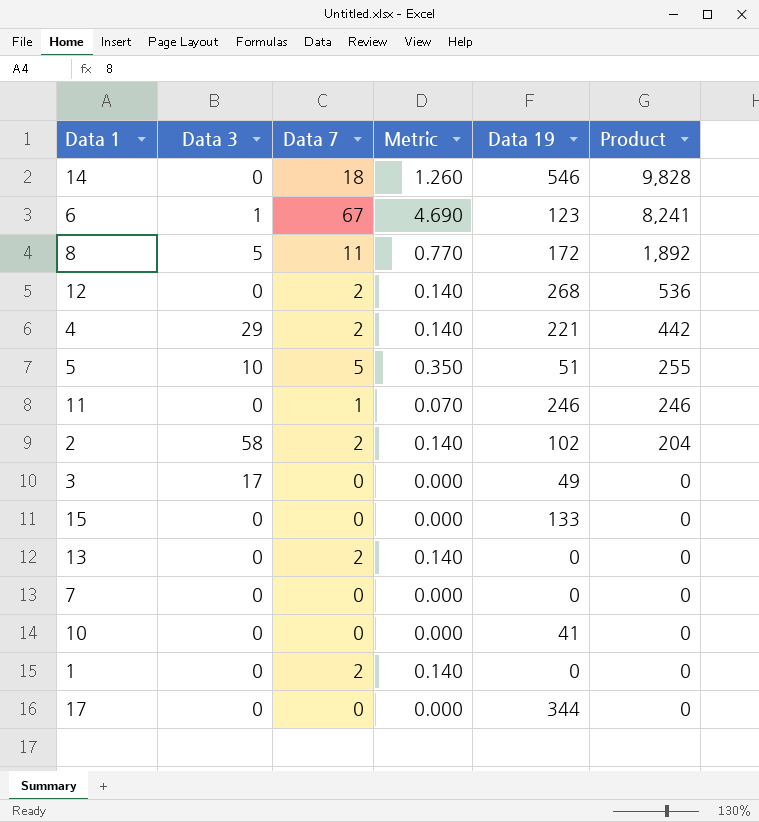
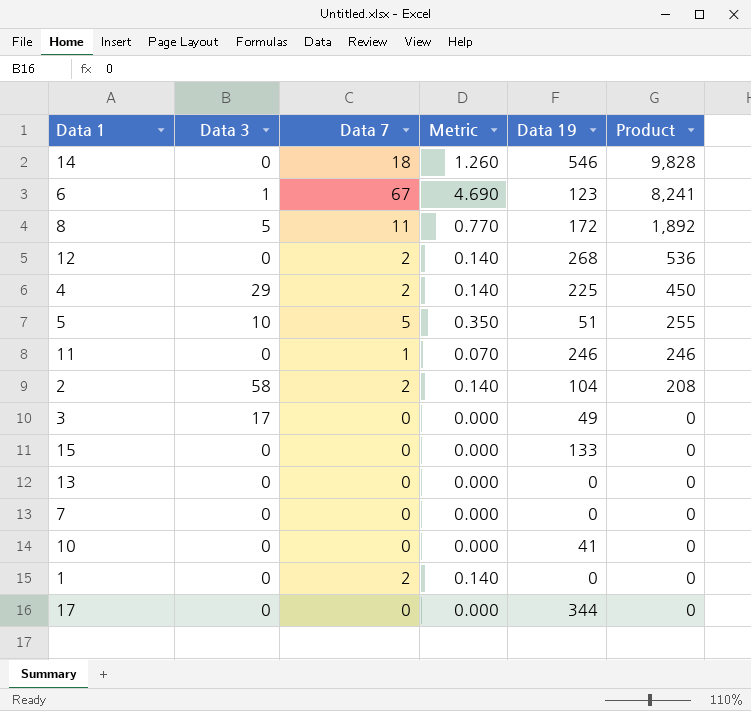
4 | Data 19: 221 -> 225
4 | Product: 442 -> 450
2 | Data 19: 102 -> 104
2 | Product: 204 -> 208
13 | Data 7: 2 -> 0
13 | Metric: 0.140 -> 0.000

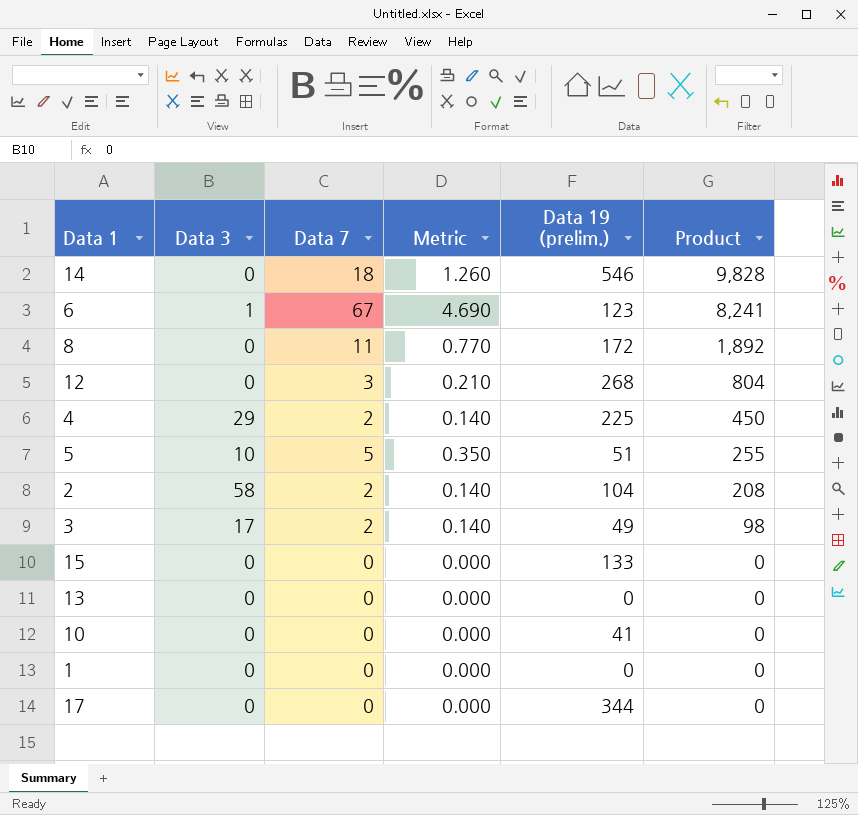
column name: Data 19 -> Data 19 (prelim.)
row 11: 0 | 1 | 0.070 | 246 | 246 -> none
row 7: 0 | 0 | 0.000 | 0 | 0 -> none
8 | Data 3: 5 -> 0
12 | Data 7: 2 -> 3
12 | Metric: 0.140 -> 0.210
12 | Product: 536 -> 804
3 | Data 7: 0 -> 2
3 | Metric: 0.000 -> 0.140
3 | Product: 0 -> 98
1 | Data 7: 2 -> 0
1 | Metric: 0.140 -> 0.000

